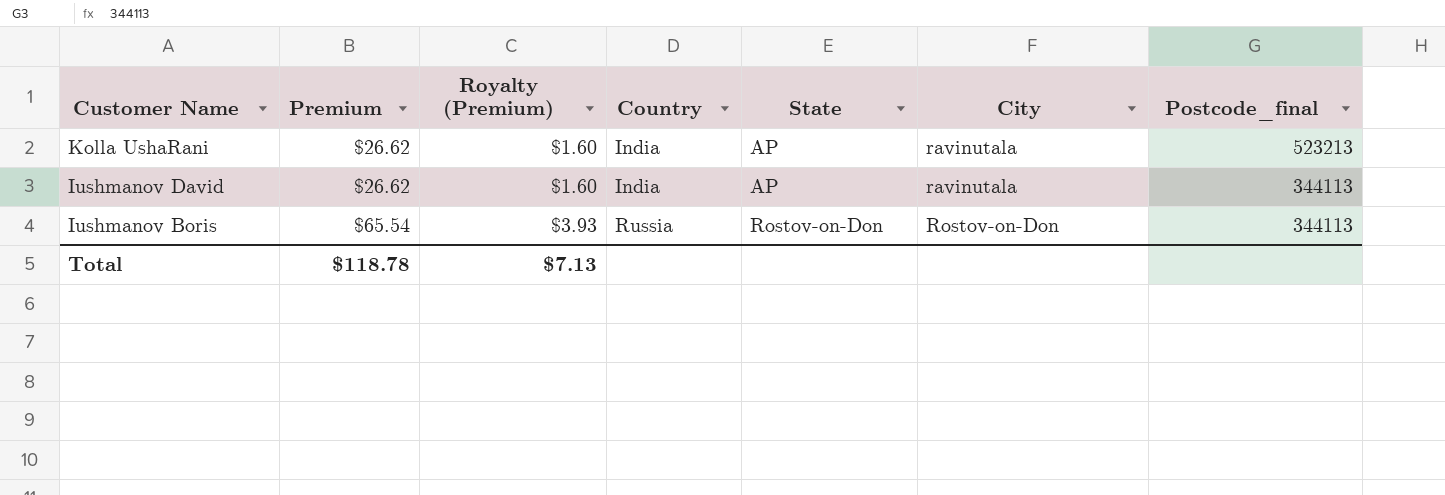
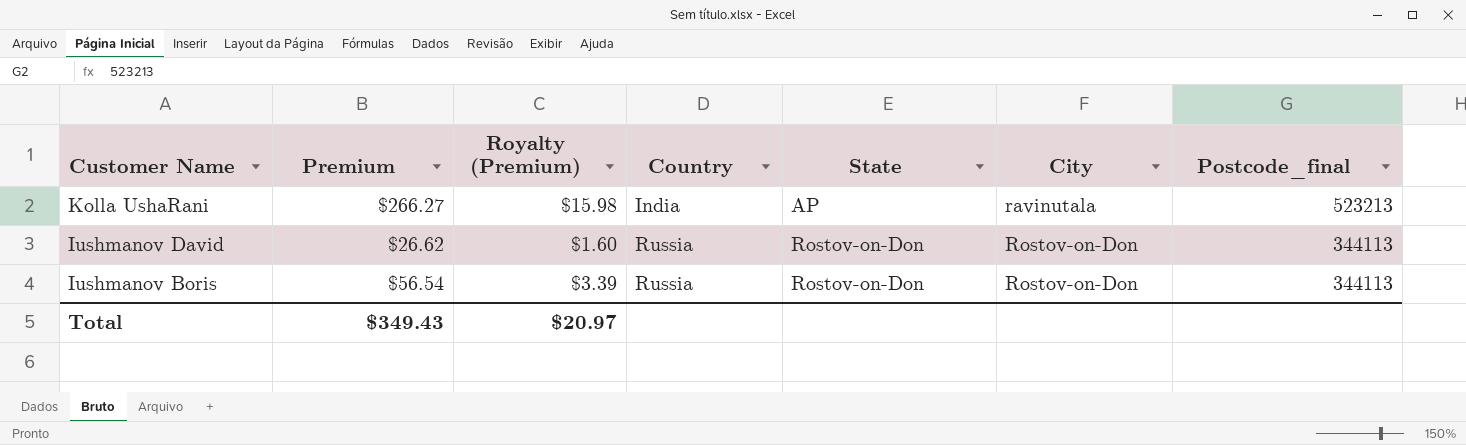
Kolla UshaRani | Premium: $26.62 -> $266.27
Kolla UshaRani | Royalty (Premium): $1.60 -> $15.98
Iushmanov David | Country: India -> Russia
Iushmanov David | State: AP -> Rostov-on-Don
Iushmanov David | City: ravinutala -> Rostov-on-Don
Iushmanov Boris | Premium: $65.54 -> $56.54
Iushmanov Boris | Royalty (Premium): $3.93 -> $3.39
Total | Premium: $118.78 -> $349.43
Total | Royalty (Premium): $7.13 -> $20.97

